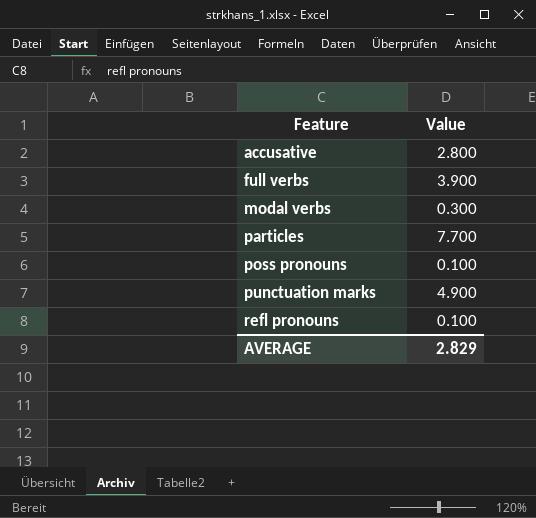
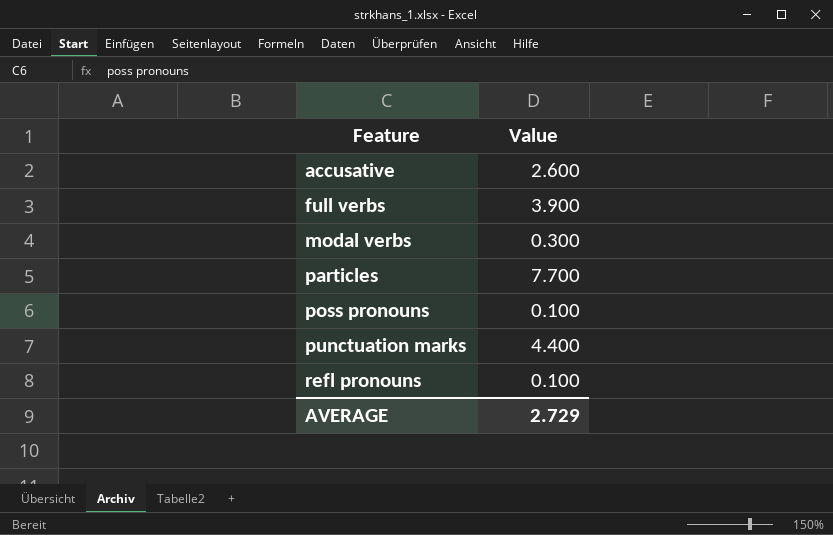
accusative | Value: 2.800 -> 2.600
punctuation marks | Value: 4.900 -> 4.400
AVERAGE | Value: 2.829 -> 2.729

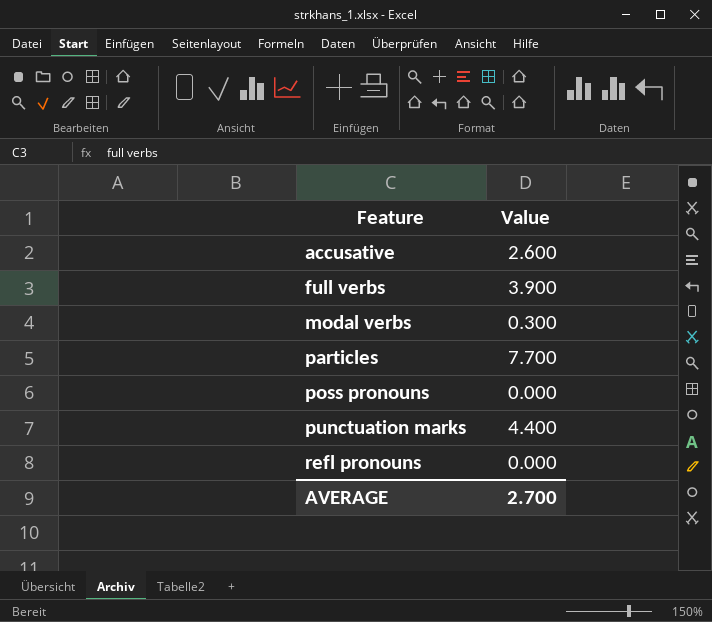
poss pronouns | Value: 0.100 -> 0.000
refl pronouns | Value: 0.100 -> 0.000
AVERAGE | Value: 2.729 -> 2.700

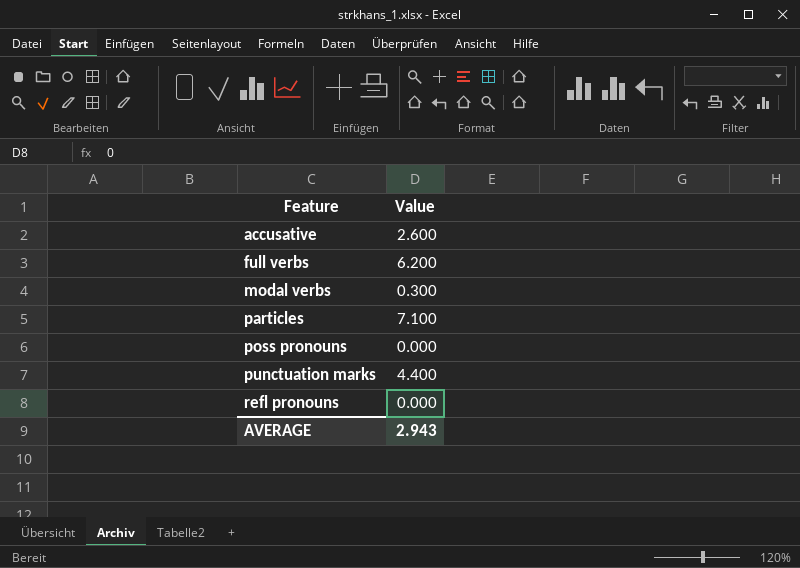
full verbs | Value: 3.900 -> 6.200
particles | Value: 7.700 -> 7.100
AVERAGE | Value: 2.700 -> 2.943

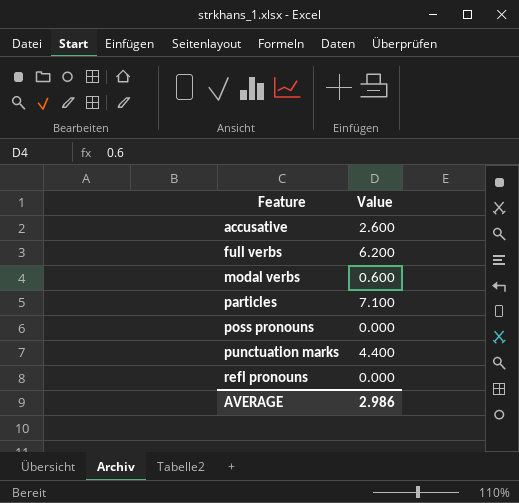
modal verbs | Value: 0.300 -> 0.600
AVERAGE | Value: 2.943 -> 2.986

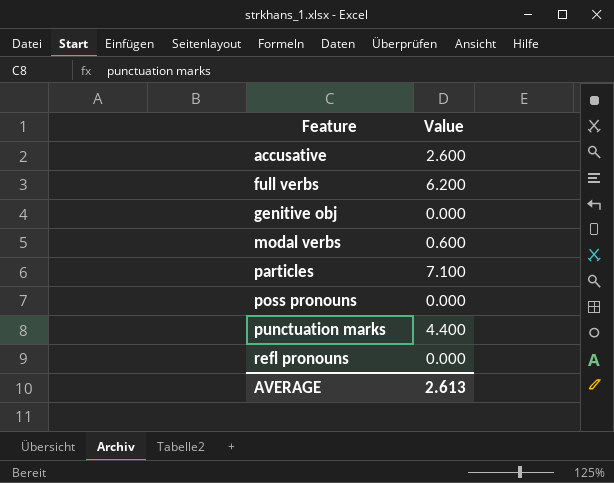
row genitive obj: none -> 0.000
AVERAGE | Value: 2.986 -> 2.613

